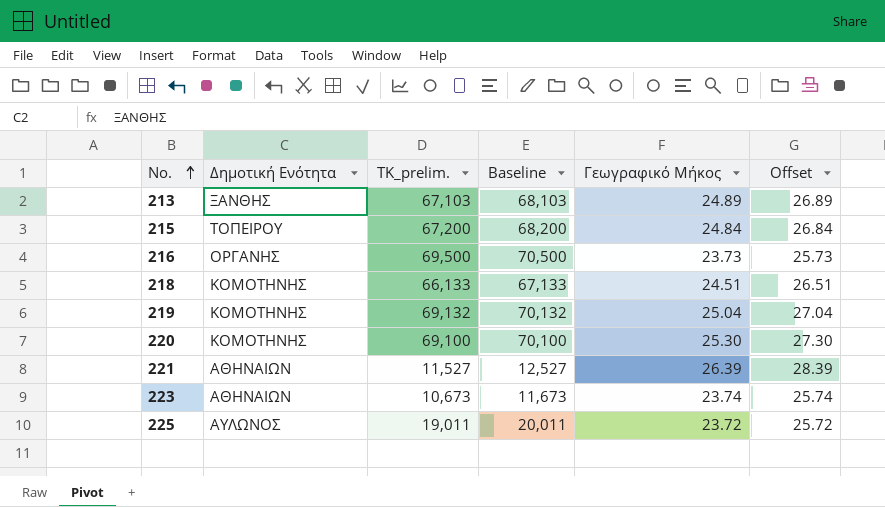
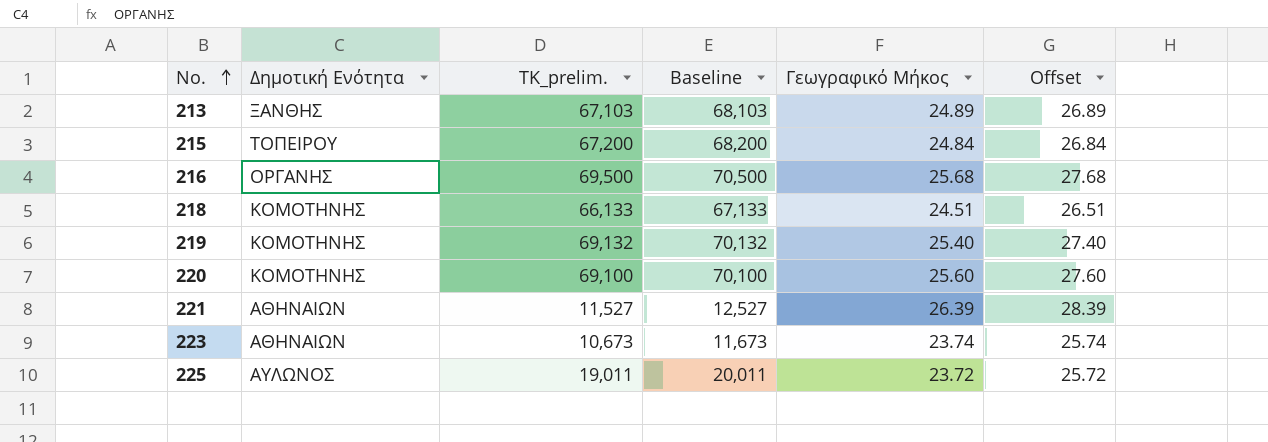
216 | Γεωγραφικό Μήκος: 23.73 -> 25.68
216 | Offset: 25.73 -> 27.68
219 | Γεωγραφικό Μήκος: 25.04 -> 25.40
219 | Offset: 27.04 -> 27.40
220 | Γεωγραφικό Μήκος: 25.30 -> 25.60
220 | Offset: 27.30 -> 27.60

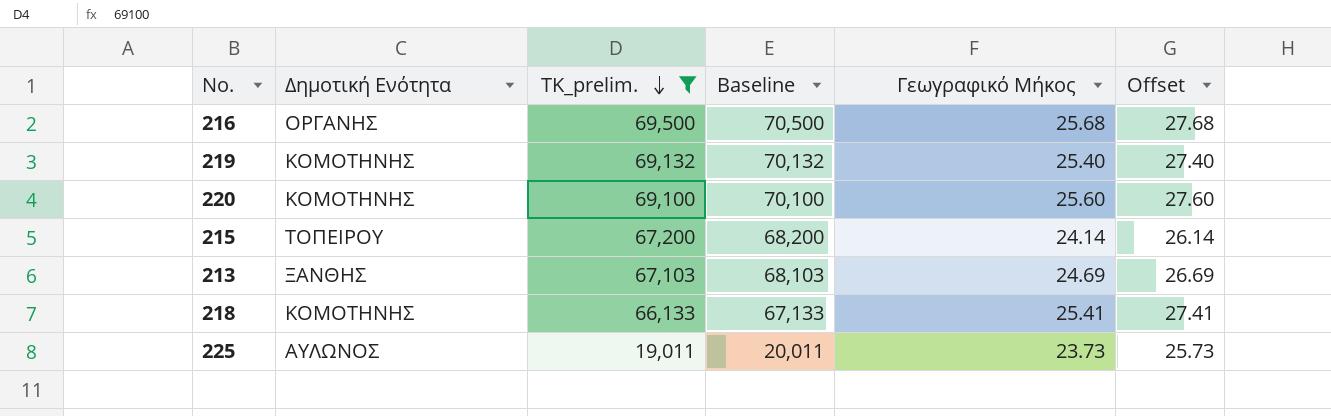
filter: none -> ΤΚ_prelim. >= 19,011
row order: No. ascending -> ΤΚ_prelim. descending
215 | Γεωγραφικό Μήκος: 24.84 -> 24.14
215 | Offset: 26.84 -> 26.14
213 | Γεωγραφικό Μήκος: 24.89 -> 24.69
213 | Offset: 26.89 -> 26.69
218 | Γεωγραφικό Μήκος: 24.51 -> 25.41
218 | Offset: 26.51 -> 27.41
225 | Γεωγραφικό Μήκος: 23.72 -> 23.73
225 | Offset: 25.72 -> 25.73

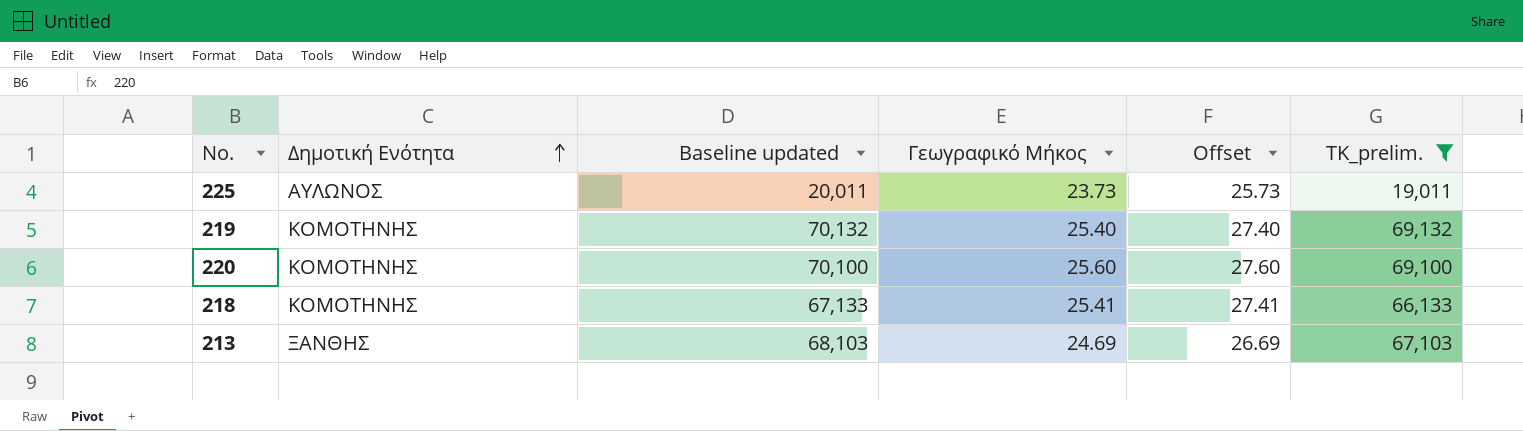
row order: ΤΚ_prelim. descending -> Δημοτική Ενότητα ascending
column name: Baseline -> Baseline updated
column ΤΚ_prelim. | position: 3 -> 6
row 216: ΟΡΓΑΝΗΣ | 69,500 | 70,500 | 25.68 | 27.68 -> none
row 215: ΤΟΠΕΙΡΟΥ | 67,200 | 68,200 | 24.14 | 26.14 -> none

